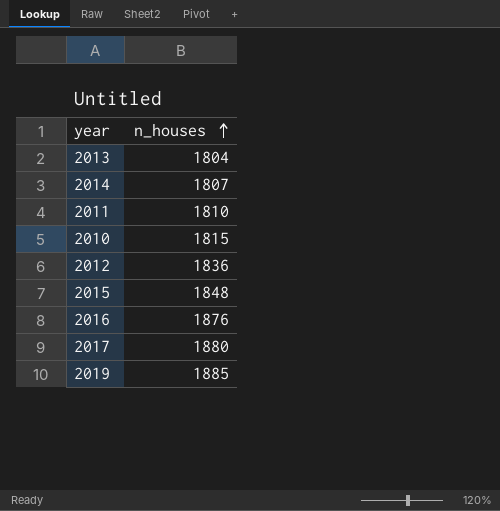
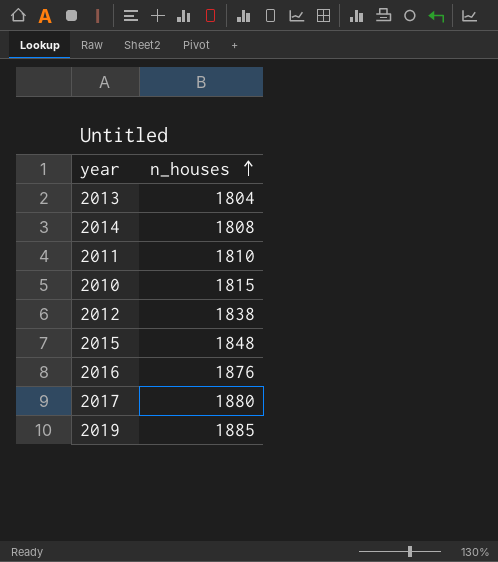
2014 | n_houses: 1807 -> 1808
2012 | n_houses: 1836 -> 1838

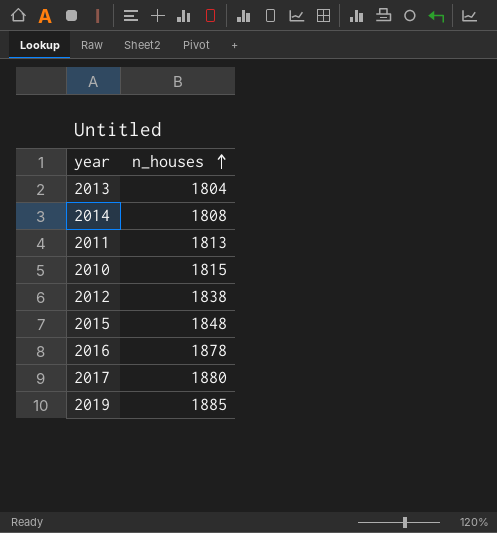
2011 | n_houses: 1810 -> 1813
2016 | n_houses: 1876 -> 1878

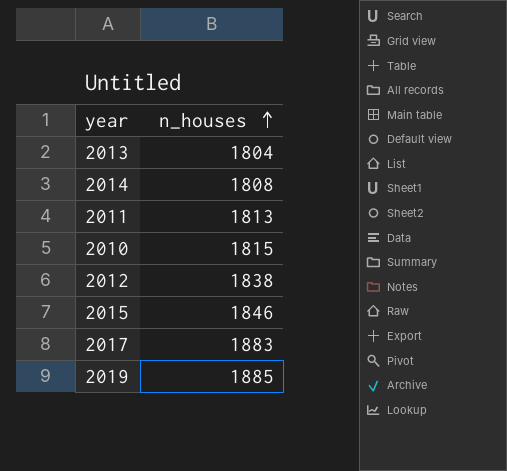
row 2016: 1878 -> none
2015 | n_houses: 1848 -> 1846
2017 | n_houses: 1880 -> 1883

